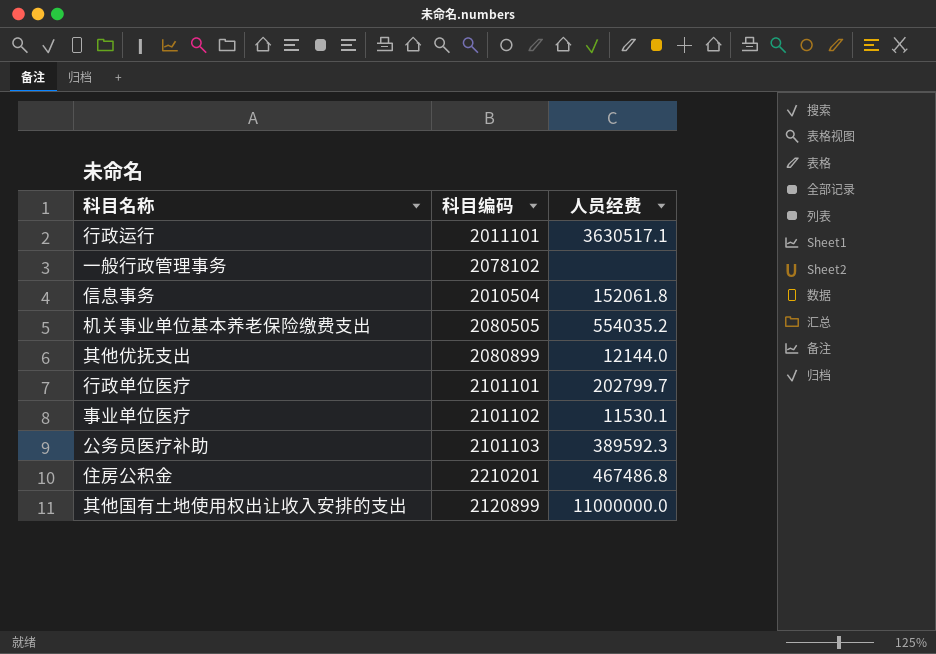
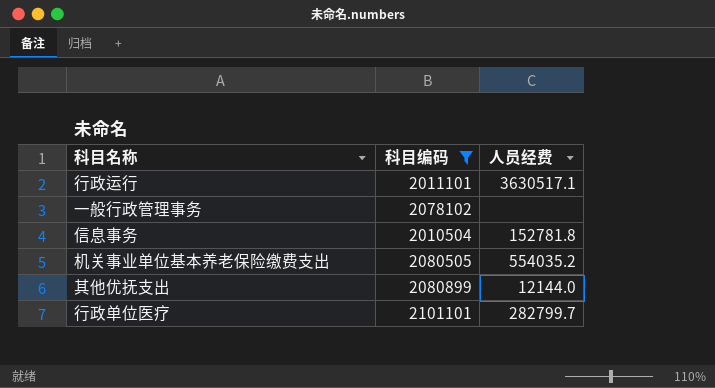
filter: none -> 科目编码 <= 2101101
信息事务 | 人员经费: 152061.8 -> 152781.8
行政单位医疗 | 人员经费: 202799.7 -> 282799.7

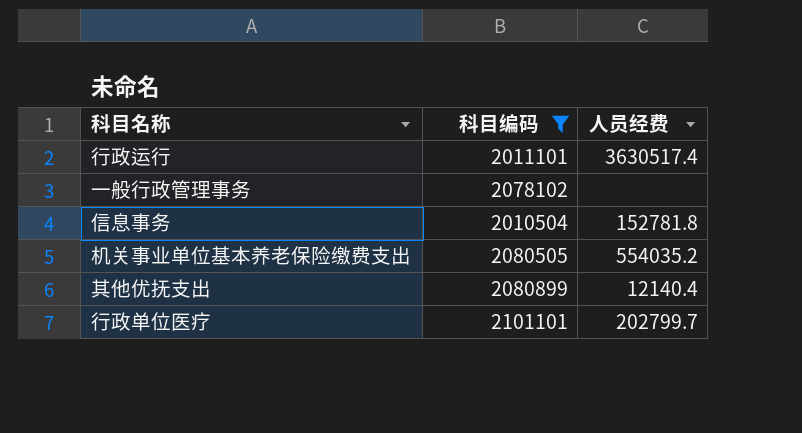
行政运行 | 人员经费: 3630517.1 -> 3630517.4
其他优抚支出 | 人员经费: 12144.0 -> 12140.4
行政单位医疗 | 人员经费: 282799.7 -> 202799.7

